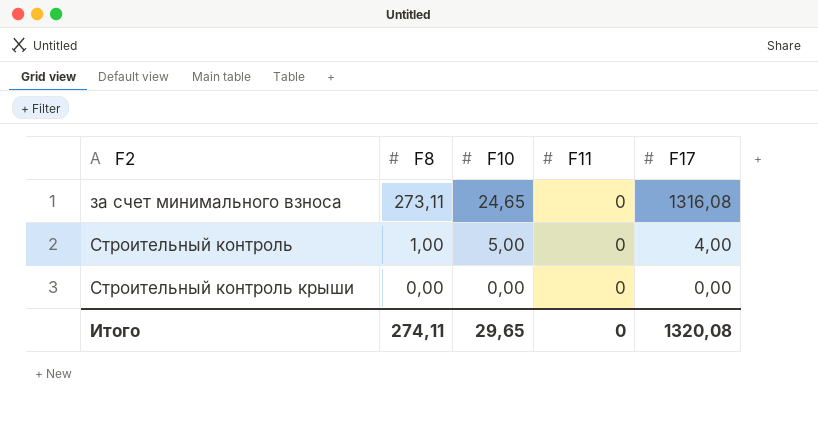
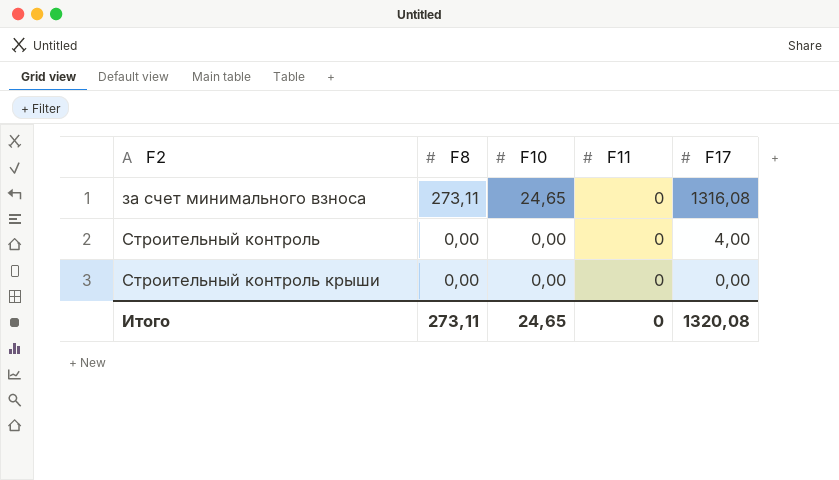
Строительный контроль | F8: 1,00 -> 0,00
Строительный контроль | F10: 5,00 -> 0,00
Итого | F8: 274,11 -> 273,11
Итого | F10: 29,65 -> 24,65

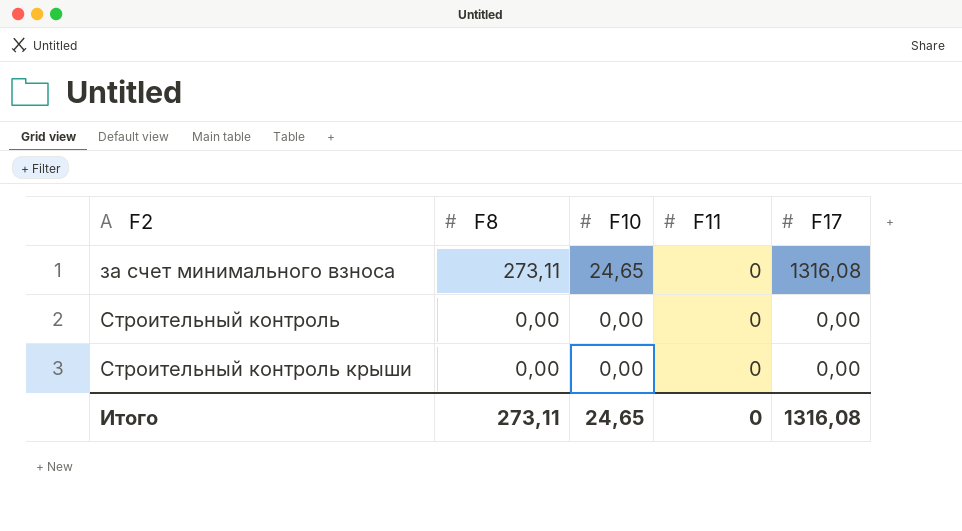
Строительный контроль | F17: 4,00 -> 0,00
Итого | F17: 1320,08 -> 1316,08

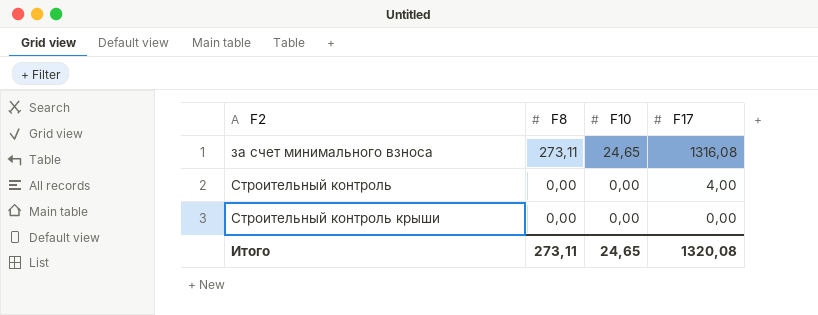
column F11 | position: 4 -> none
Строительный контроль | F17: 0,00 -> 4,00
Итого | F17: 1316,08 -> 1320,08

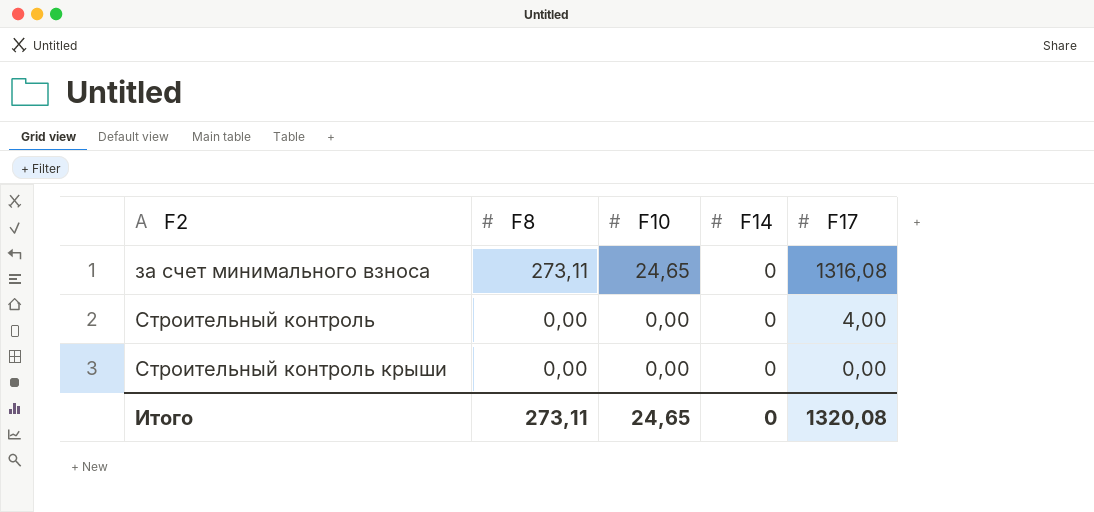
column F14 | position: none -> 4

